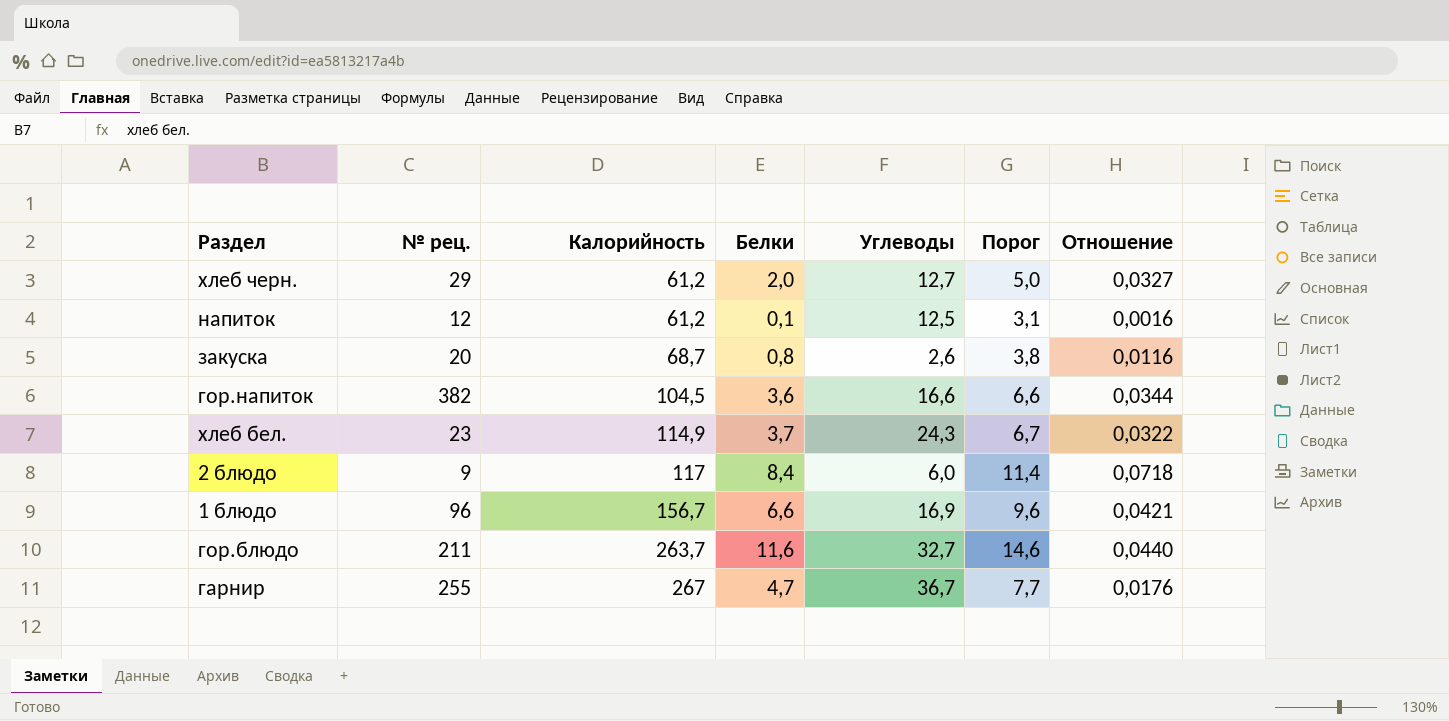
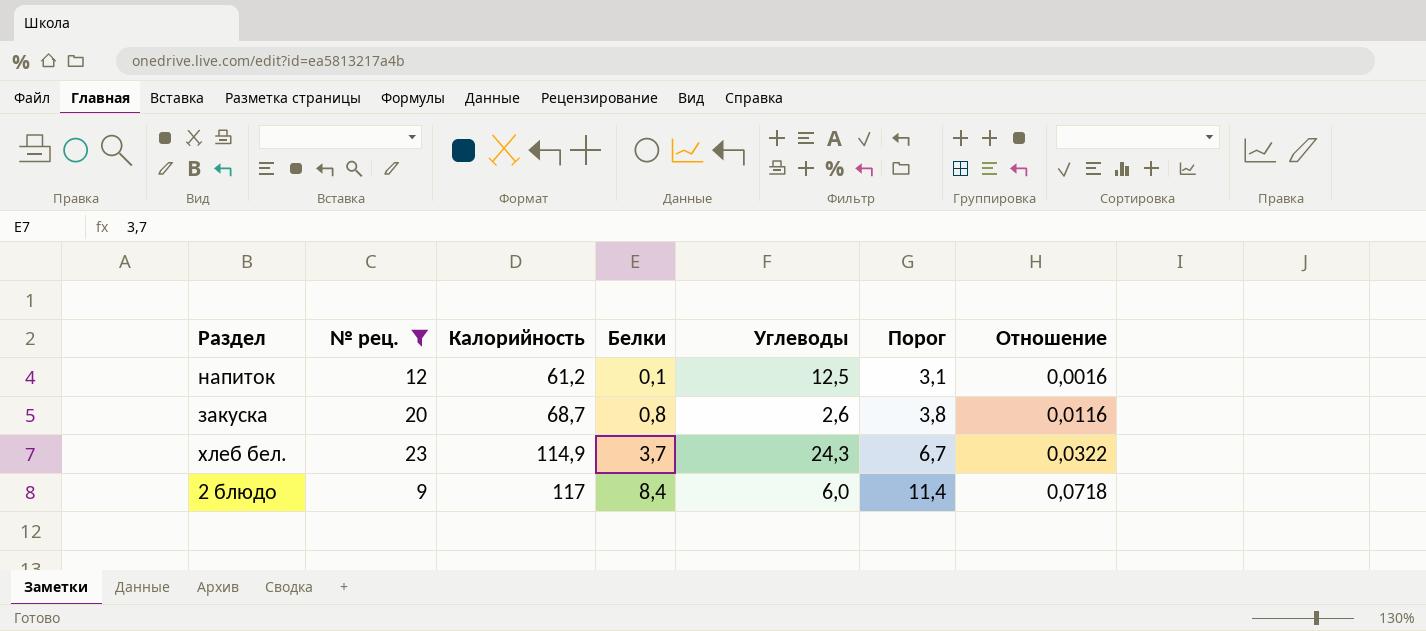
filter: none -> № рец. <= 23

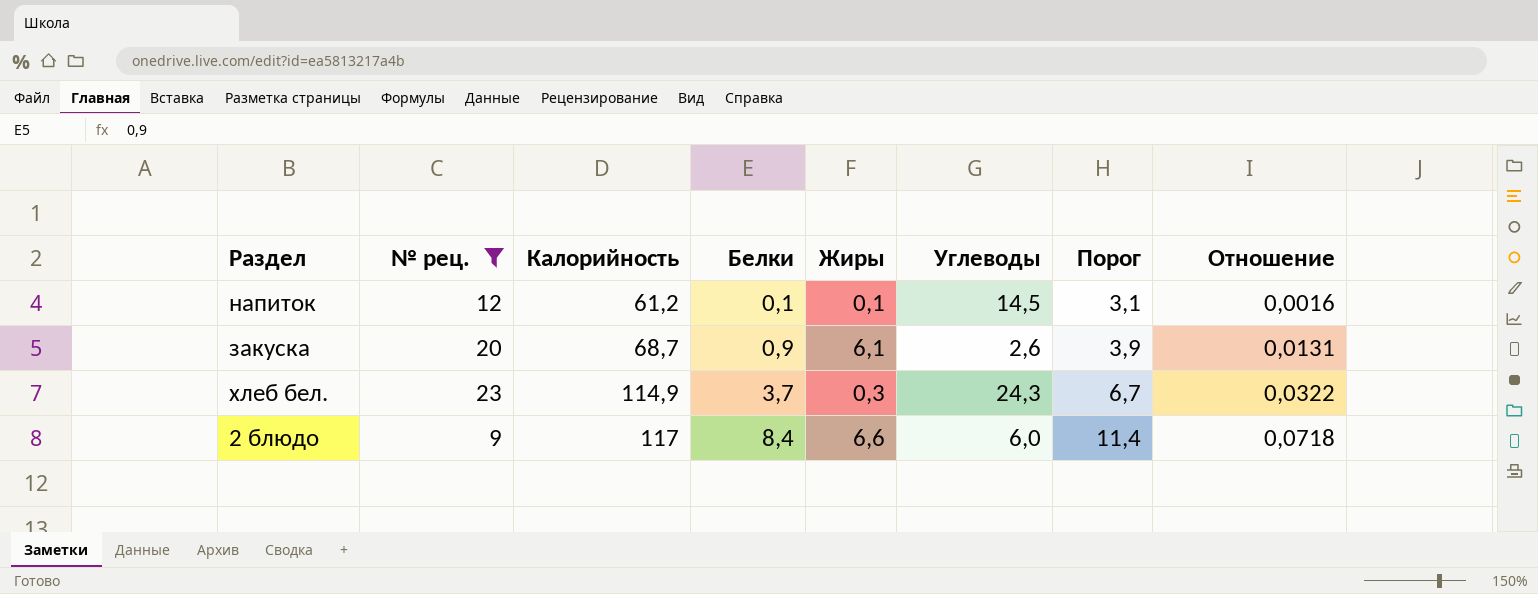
column Жиры | position: none -> 5
напиток | Углеводы: 12,5 -> 14,5
закуска | Белки: 0,8 -> 0,9
закуска | Порог: 3,8 -> 3,9
закуска | Отношение: 0,0116 -> 0,0131

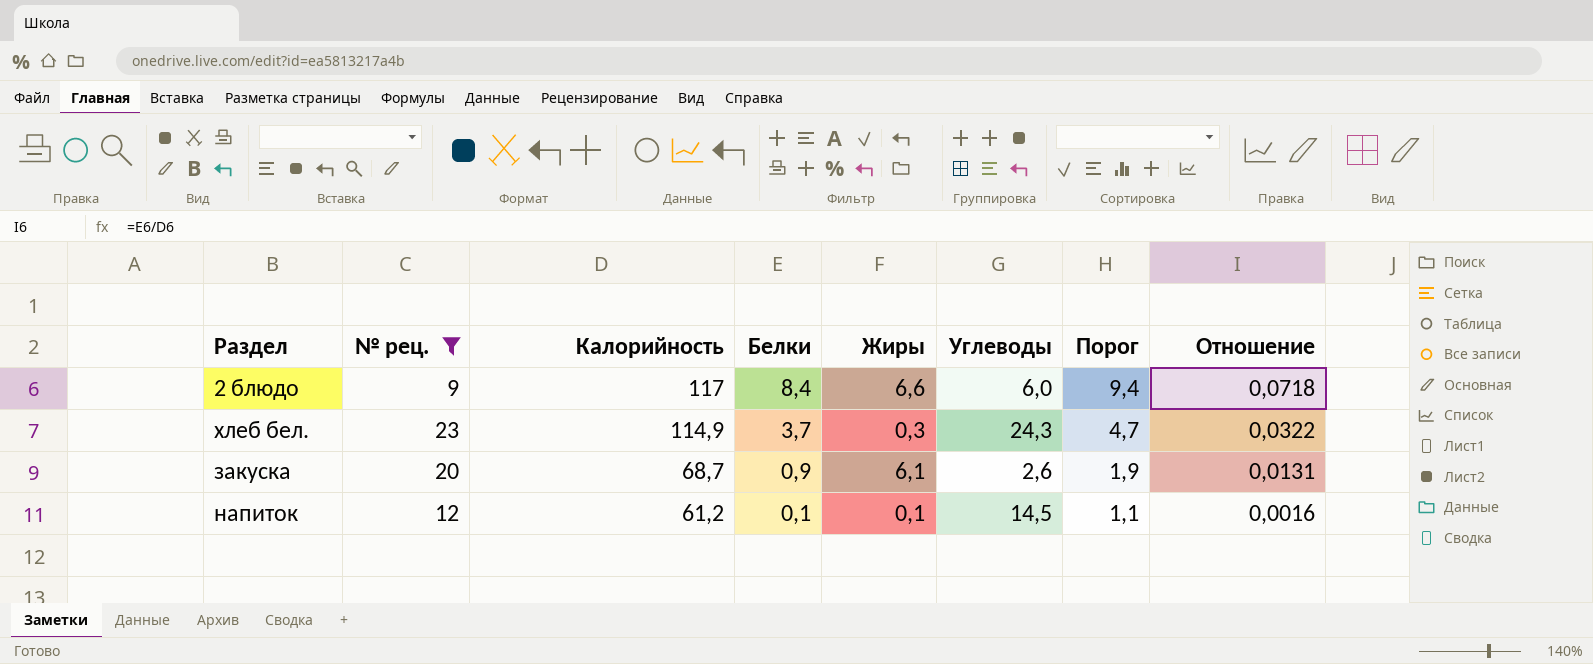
row order: Калорийность ascending -> Калорийность descending
column Порог | formula: [Белки] + 3 -> [Белки] + 1

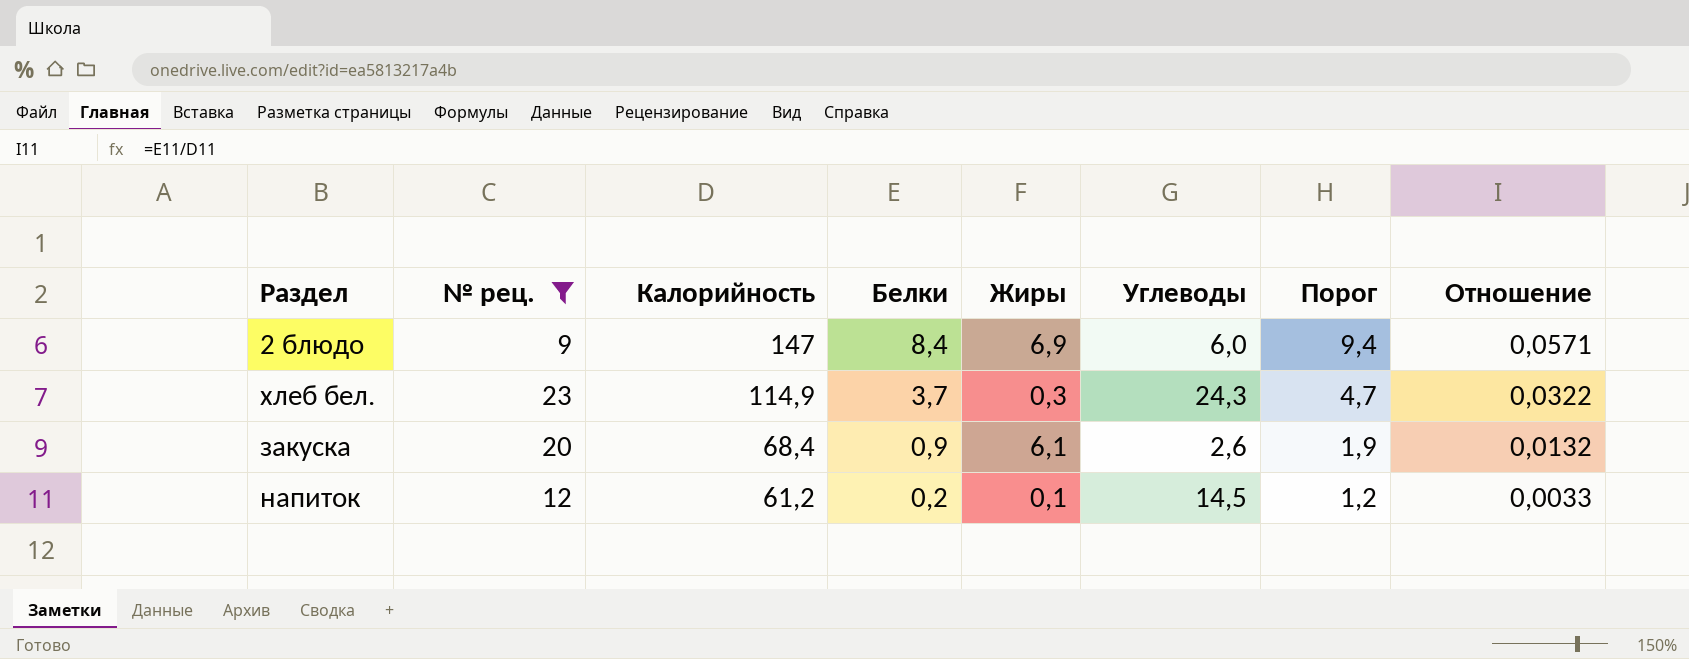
2 блюдо | Калорийность: 117 -> 147
2 блюдо | Жиры: 6,6 -> 6,9
2 блюдо | Отношение: 0,0718 -> 0,0571
закуска | Калорийность: 68,7 -> 68,4
закуска | Отношение: 0,0131 -> 0,0132
напиток | Белки: 0,1 -> 0,2
напиток | Порог: 1,1 -> 1,2
напиток | Отношение: 0,0016 -> 0,0033

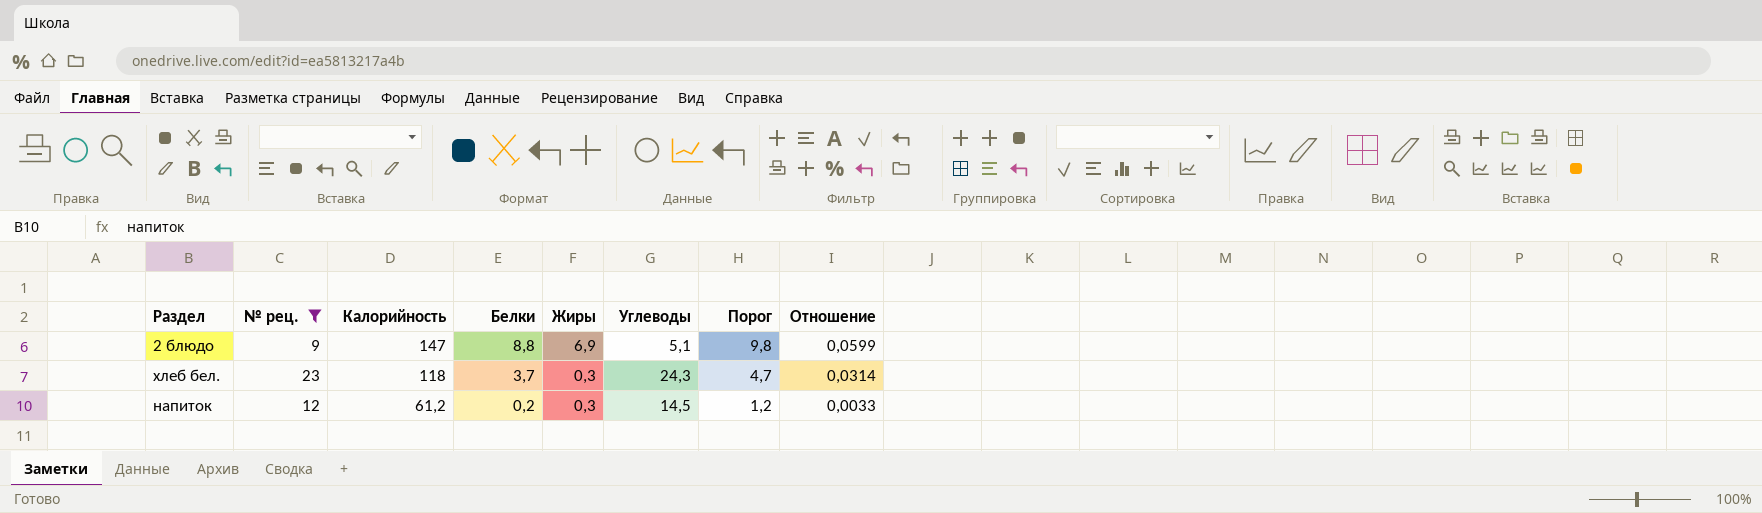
row закуска: 20 | 68,4 | 0,9 | 6,1 | 2,6 | 1,9 | 0,0132 -> none
2 блюдо | Белки: 8,4 -> 8,8
2 блюдо | Углеводы: 6,0 -> 5,1
2 блюдо | Порог: 9,4 -> 9,8
2 блюдо | Отношение: 0,0571 -> 0,0599
хлеб бел. | Калорийность: 114,9 -> 118
хлеб бел. | Отношение: 0,0322 -> 0,0314
напиток | Жиры: 0,1 -> 0,3

